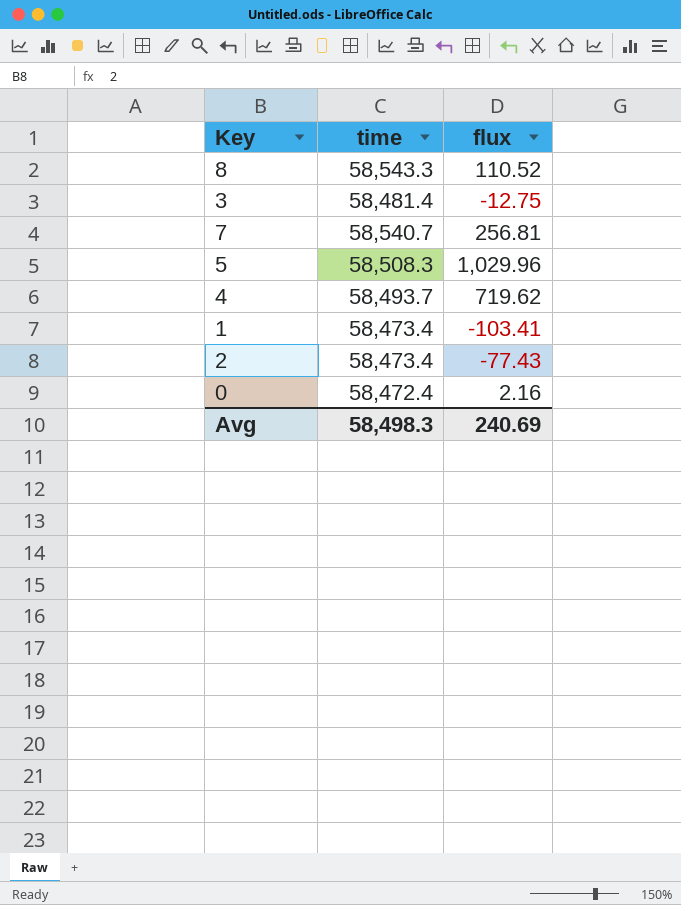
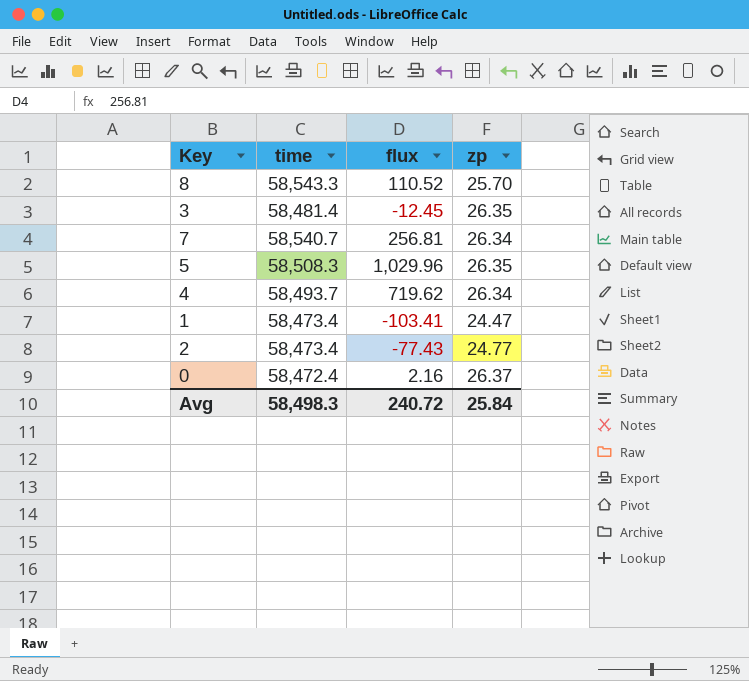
column zp | position: none -> 4
3 | flux: -12.75 -> -12.45
Avg | flux: 240.69 -> 240.72

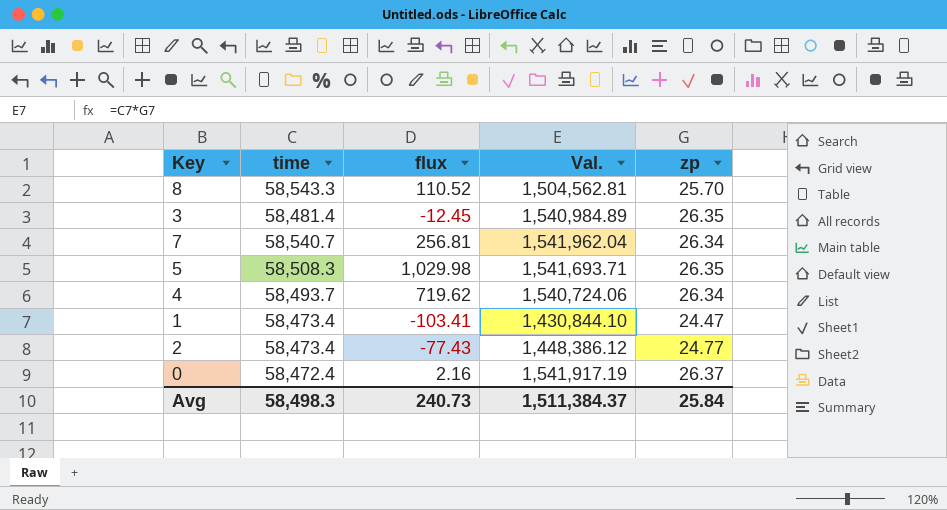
column Val. | formula: none -> [time] * [zp]
5 | flux: 1,029.96 -> 1,029.98
Avg | flux: 240.72 -> 240.73

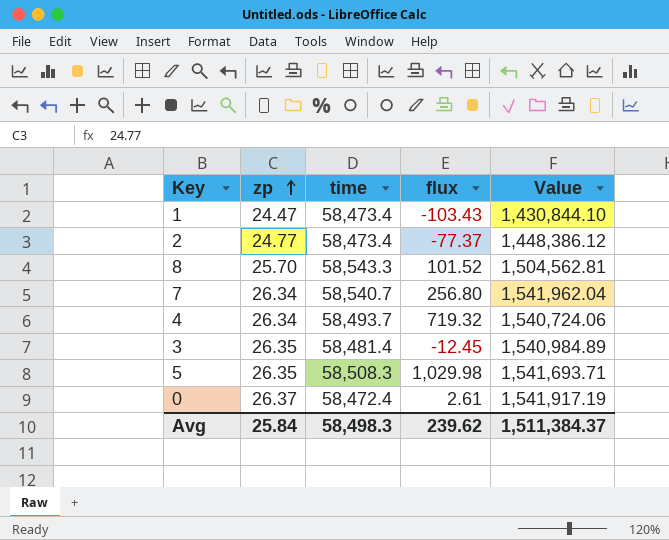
row order: none -> zp ascending
column zp | position: 5 -> 2
column name: Val. -> Value
1 | flux: -103.41 -> -103.43
2 | flux: -77.43 -> -77.37
8 | flux: 110.52 -> 101.52
7 | flux: 256.81 -> 256.80
4 | flux: 719.62 -> 719.32
0 | flux: 2.16 -> 2.61
Avg | flux: 240.73 -> 239.62

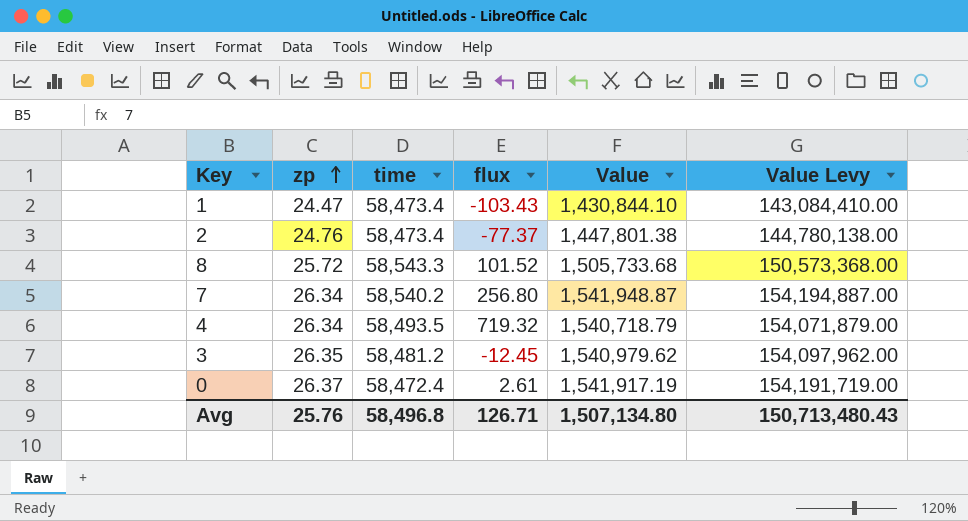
column Value Levy | formula: none -> [Value] * 100
row 5: 26.35 | 58,508.3 | 1,029.98 | 1,541,693.71 -> none
2 | zp: 24.77 -> 24.76
2 | Value: 1,448,386.12 -> 1,447,801.38
8 | zp: 25.70 -> 25.72
8 | Value: 1,504,562.81 -> 1,505,733.68
7 | time: 58,540.7 -> 58,540.2
7 | Value: 1,541,962.04 -> 1,541,948.87
4 | time: 58,493.7 -> 58,493.5
4 | Value: 1,540,724.06 -> 1,540,718.79
3 | time: 58,481.4 -> 58,481.2
3 | Value: 1,540,984.89 -> 1,540,979.62
Avg | zp: 25.84 -> 25.76
Avg | time: 58,498.3 -> 58,496.8
Avg | flux: 239.62 -> 126.71
Avg | Value: 1,511,384.37 -> 1,507,134.80

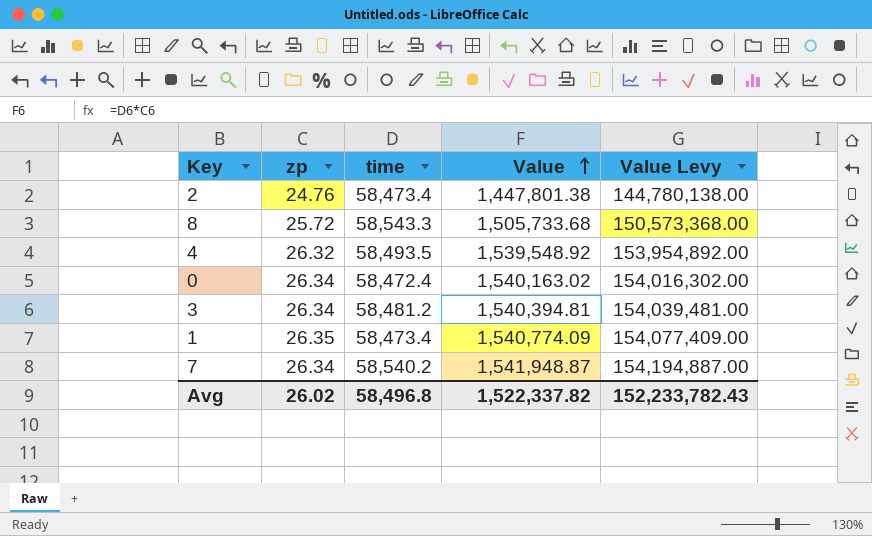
row order: zp ascending -> Value ascending
column flux | position: 4 -> none
4 | zp: 26.34 -> 26.32
4 | Value: 1,540,718.79 -> 1,539,548.92
4 | Value Levy: 154,071,879.00 -> 153,954,892.00
0 | zp: 26.37 -> 26.34
0 | Value: 1,541,917.19 -> 1,540,163.02
0 | Value Levy: 154,191,719.00 -> 154,016,302.00
3 | zp: 26.35 -> 26.34
3 | Value: 1,540,979.62 -> 1,540,394.81
3 | Value Levy: 154,097,962.00 -> 154,039,481.00
1 | zp: 24.47 -> 26.35
1 | Value: 1,430,844.10 -> 1,540,774.09
1 | Value Levy: 143,084,410.00 -> 154,077,409.00
Avg | zp: 25.76 -> 26.02
Avg | Value: 1,507,134.80 -> 1,522,337.82
Avg | Value Levy: 150,713,480.43 -> 152,233,782.43

